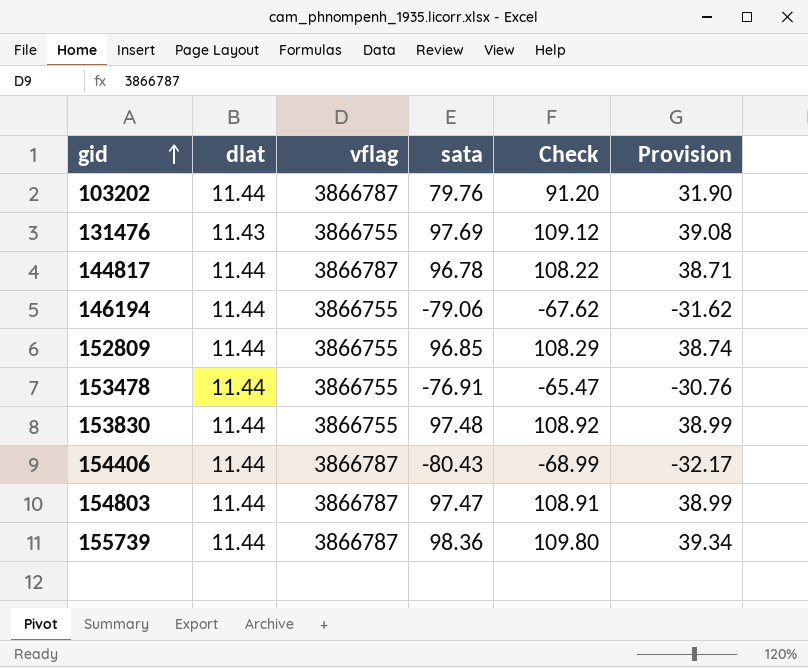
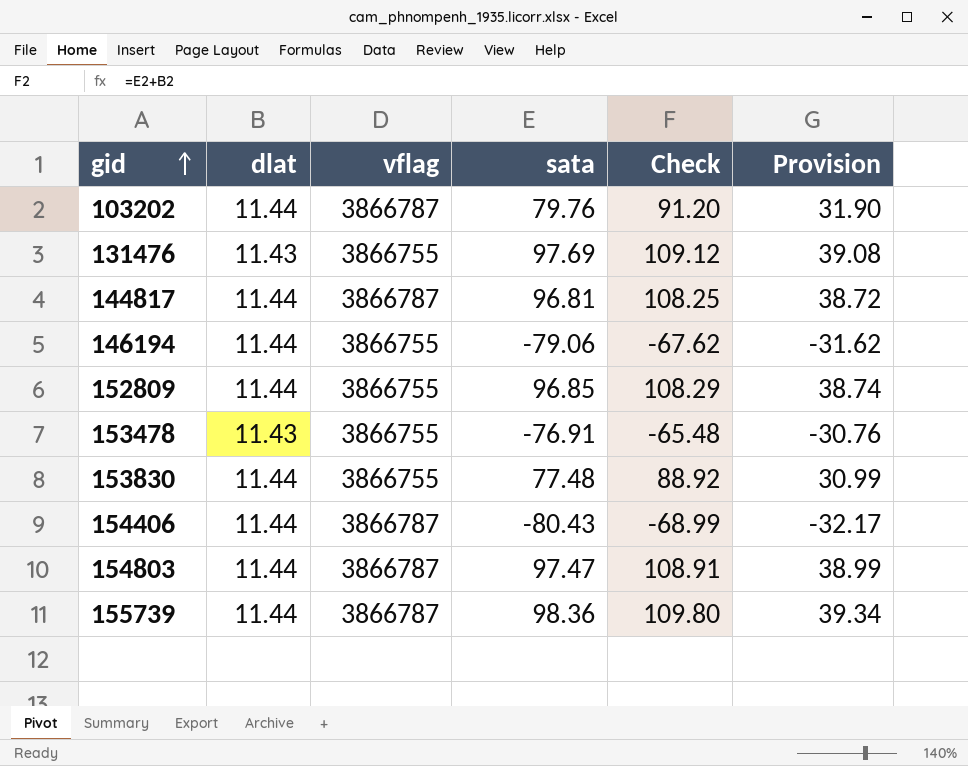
144817 | sata: 96.78 -> 96.81
144817 | Check: 108.22 -> 108.25
144817 | Provision: 38.71 -> 38.72
153478 | dlat: 11.44 -> 11.43
153478 | Check: -65.47 -> -65.48
153830 | sata: 97.48 -> 77.48
153830 | Check: 108.92 -> 88.92
153830 | Provision: 38.99 -> 30.99

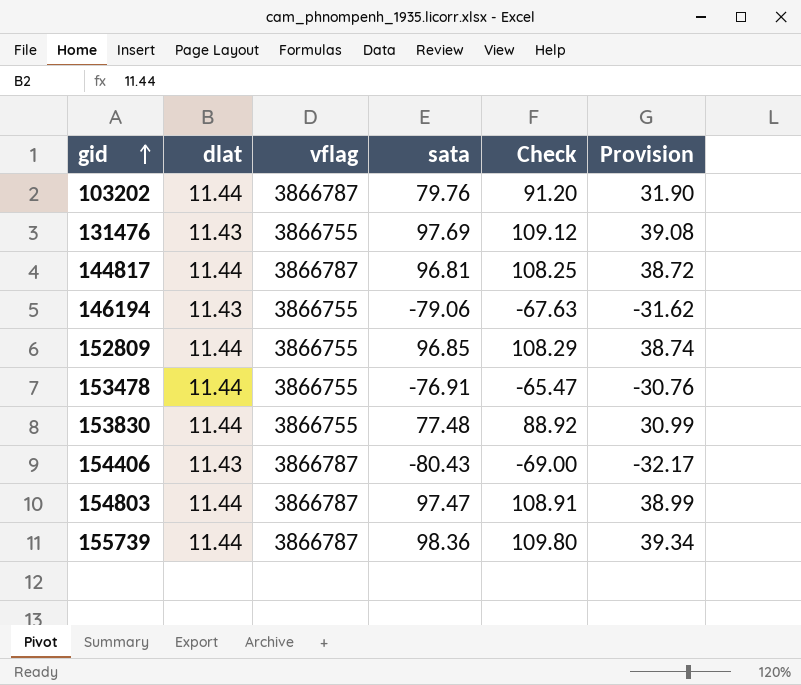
146194 | dlat: 11.44 -> 11.43
146194 | Check: -67.62 -> -67.63
153478 | dlat: 11.43 -> 11.44
153478 | Check: -65.48 -> -65.47
154406 | dlat: 11.44 -> 11.43
154406 | Check: -68.99 -> -69.00

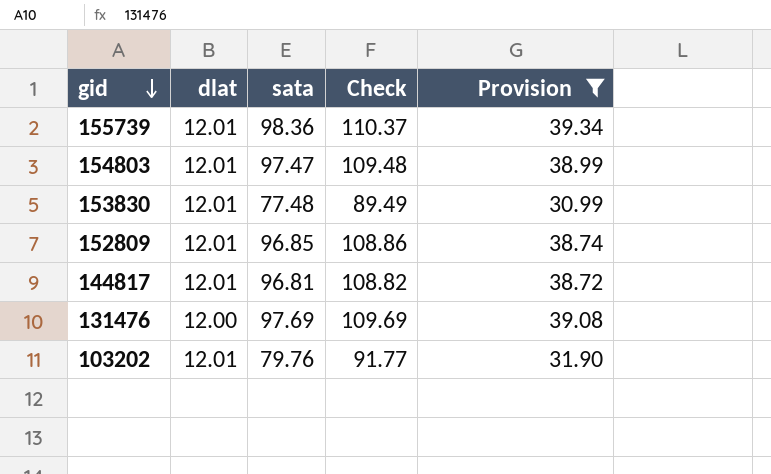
filter: none -> Provision >= 30.99
row order: gid ascending -> gid descending
column vflag | position: 3 -> none
155739 | dlat: 11.44 -> 12.01
155739 | Check: 109.80 -> 110.37
154803 | dlat: 11.44 -> 12.01
154803 | Check: 108.91 -> 109.48
153830 | dlat: 11.44 -> 12.01
153830 | Check: 88.92 -> 89.49
152809 | dlat: 11.44 -> 12.01
152809 | Check: 108.29 -> 108.86
144817 | dlat: 11.44 -> 12.01
144817 | Check: 108.25 -> 108.82
131476 | dlat: 11.43 -> 12.00
131476 | Check: 109.12 -> 109.69
103202 | dlat: 11.44 -> 12.01
103202 | Check: 91.20 -> 91.77

